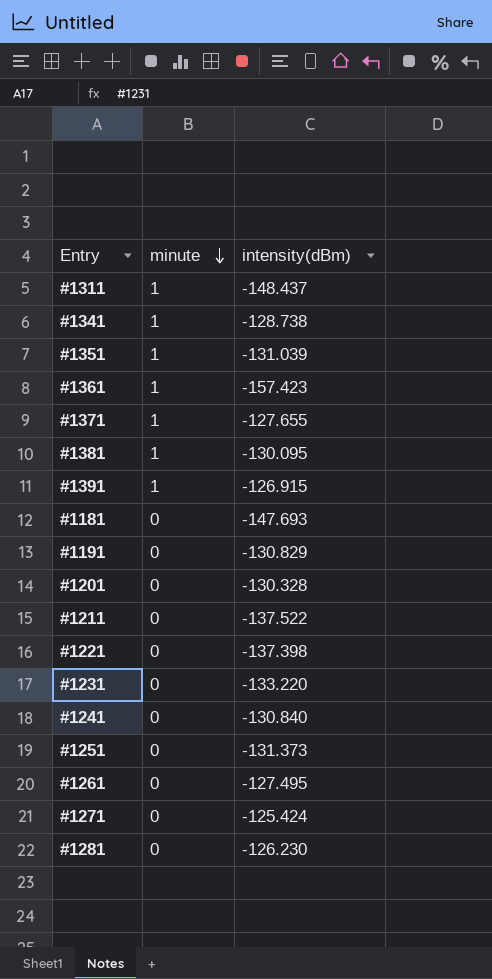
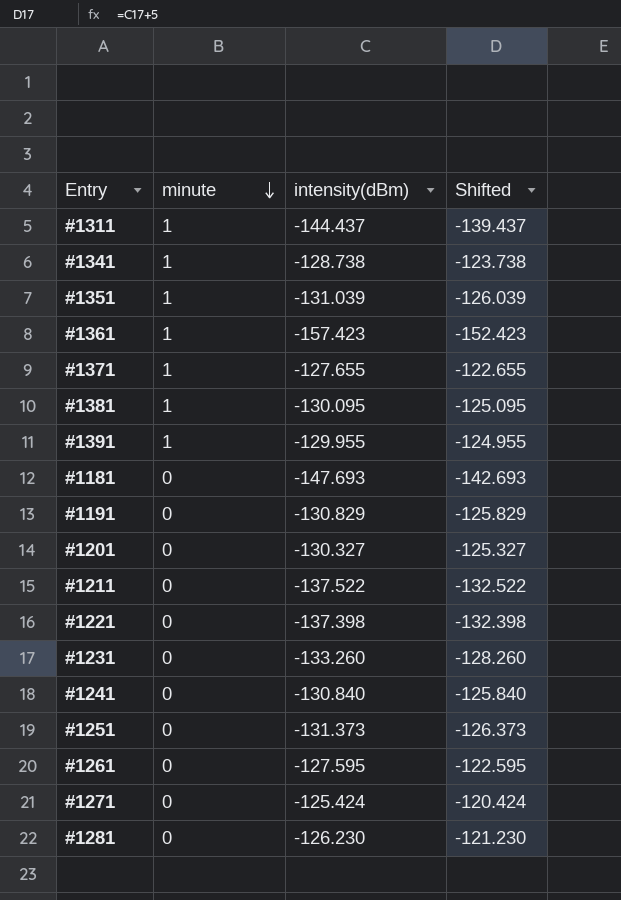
column Shifted | formula: none -> [intensity(dBm)] + 5
#1311 | intensity(dBm): -148.437 -> -144.437
#1391 | intensity(dBm): -126.915 -> -129.955
#1201 | intensity(dBm): -130.328 -> -130.327
#1231 | intensity(dBm): -133.220 -> -133.260
#1261 | intensity(dBm): -127.495 -> -127.595

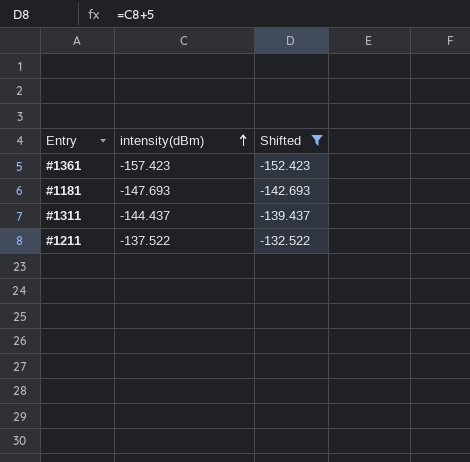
filter: none -> Shifted <= -132.522
row order: minute descending -> intensity(dBm) ascending
column minute | position: 2 -> none

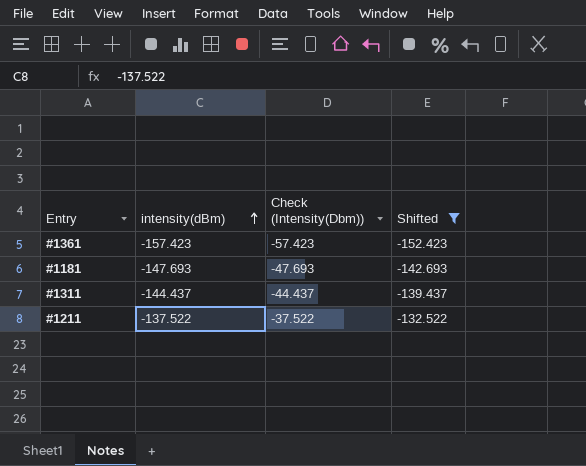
column Check (Intensity(Dbm)) | formula: none -> [intensity(dBm)] + 100

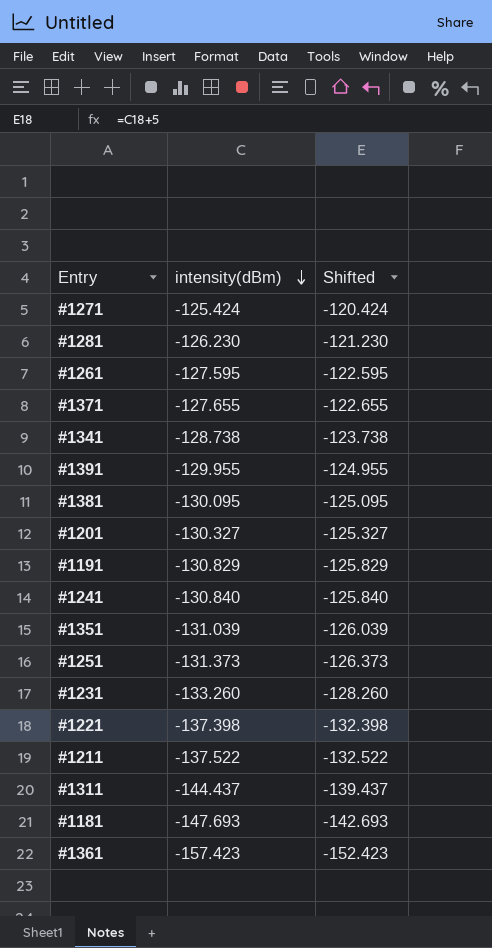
filter: Shifted <= -132.522 -> none
row order: intensity(dBm) ascending -> intensity(dBm) descending
column Check (Intensity(Dbm)) | formula: [intensity(dBm)] + 100 -> none

